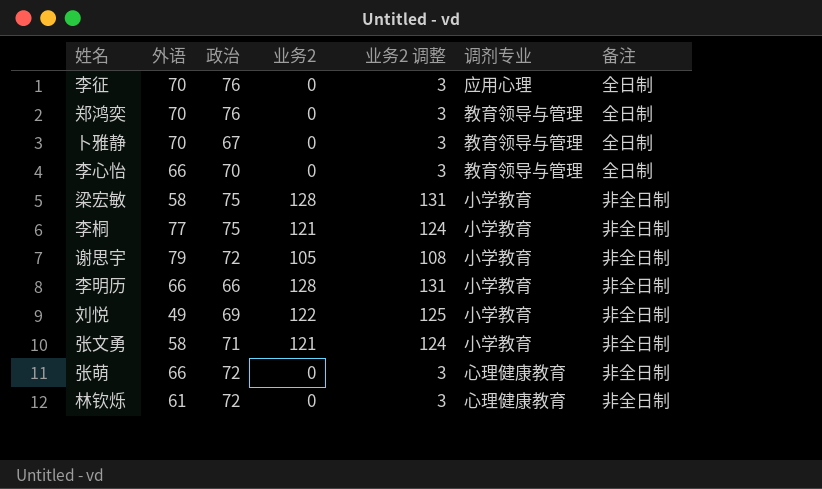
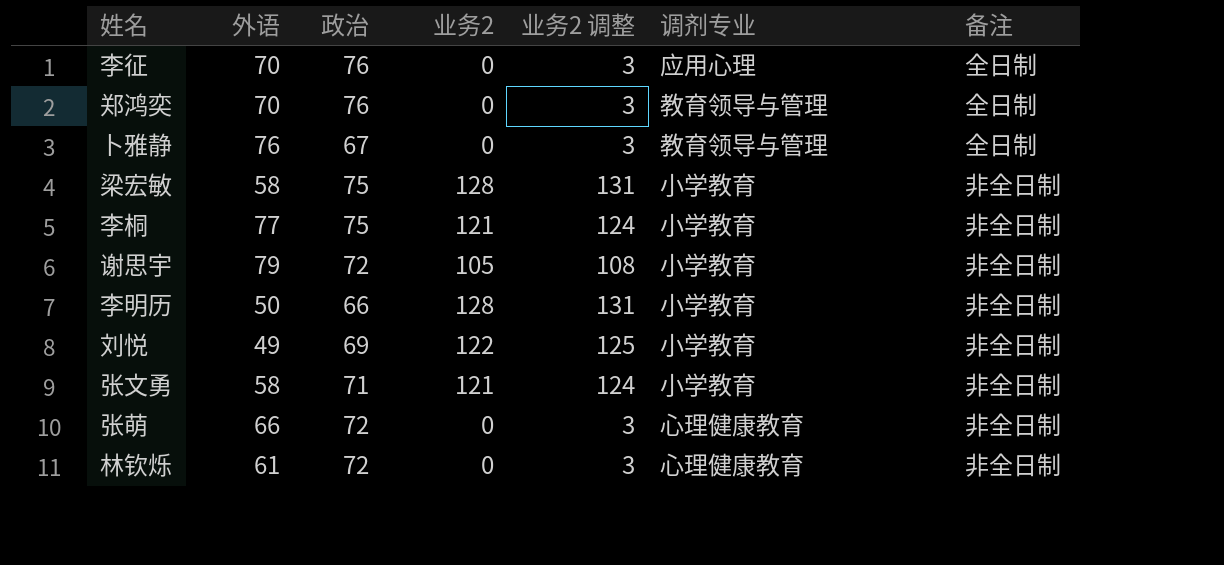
row 李心怡: 66 | 70 | 0 | 3 | 教育领导与管理 | 全日制 -> none
卜雅静 | 外语: 70 -> 76
李明历 | 外语: 66 -> 50

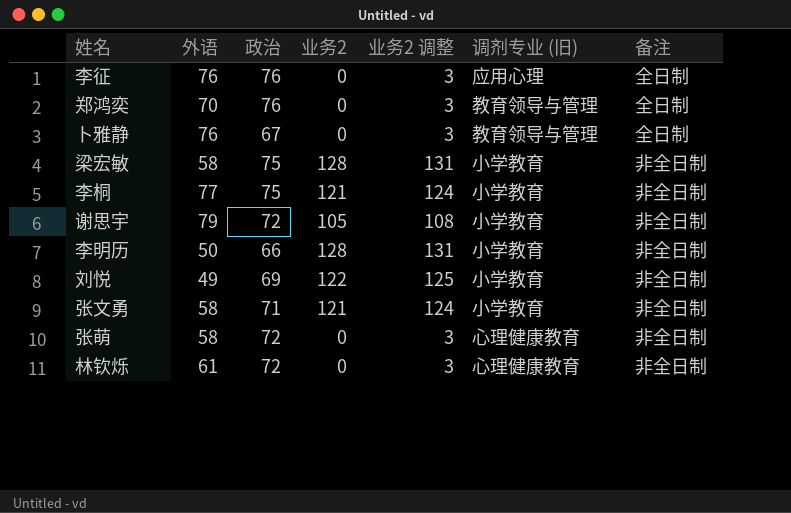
column name: 调剂专业 -> 调剂专业 (旧)
李征 | 外语: 70 -> 76
张萌 | 外语: 66 -> 58

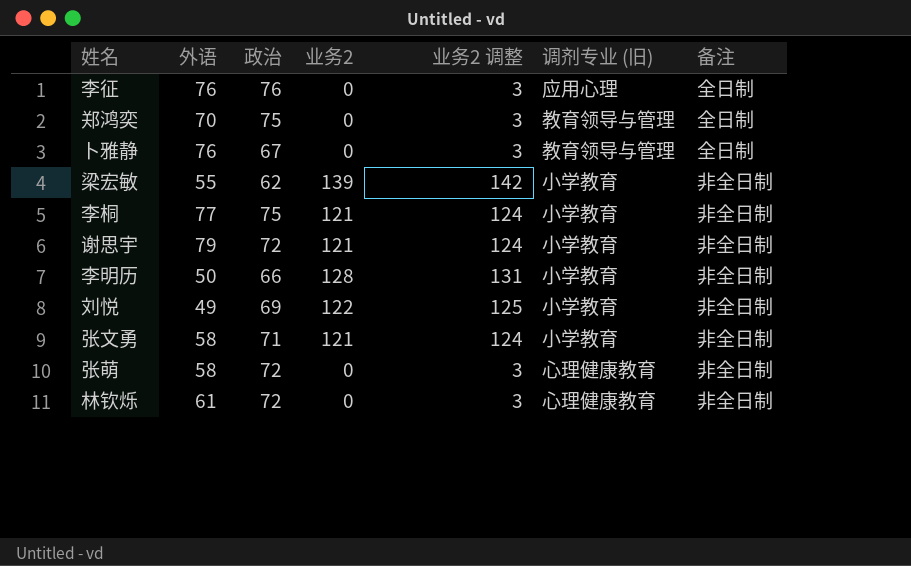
郑鸿奕 | 政治: 76 -> 75
梁宏敏 | 外语: 58 -> 55
梁宏敏 | 政治: 75 -> 62
梁宏敏 | 业务2: 128 -> 139
梁宏敏 | 业务2 调整: 131 -> 142
谢思宇 | 业务2: 105 -> 121
谢思宇 | 业务2 调整: 108 -> 124

